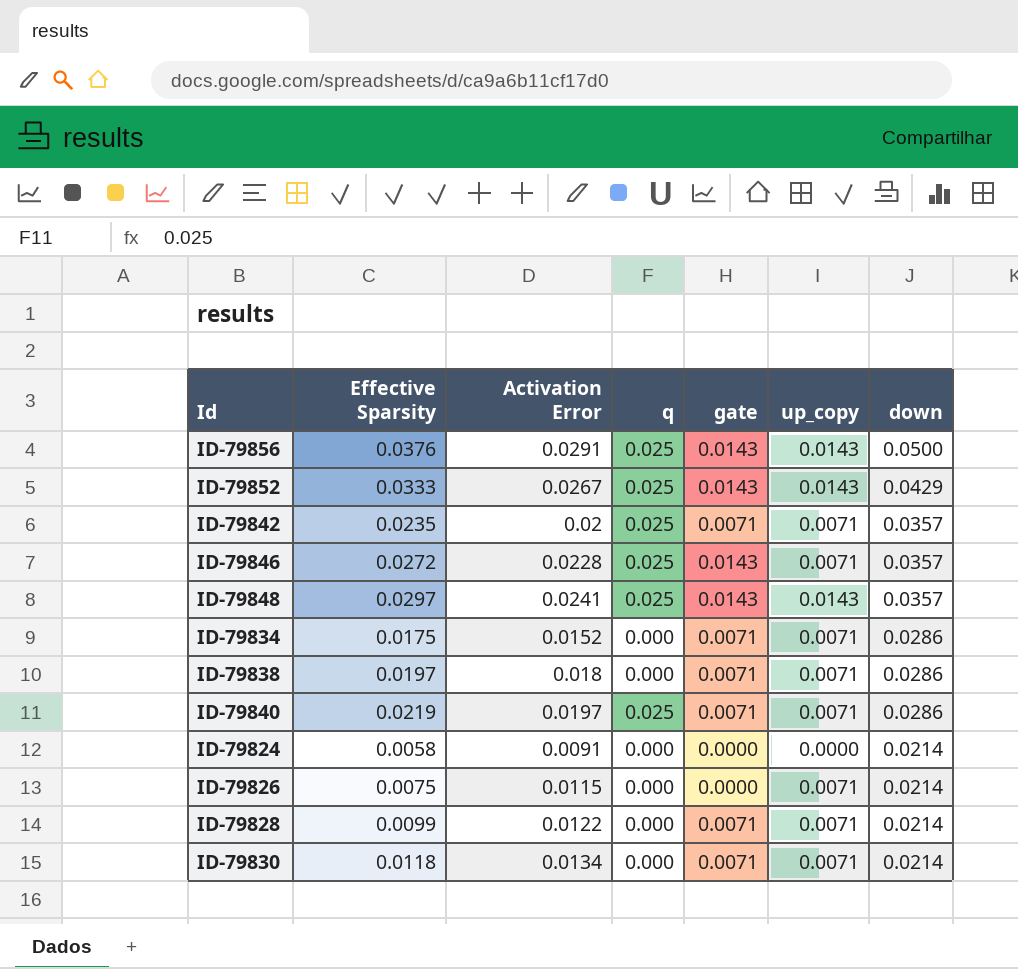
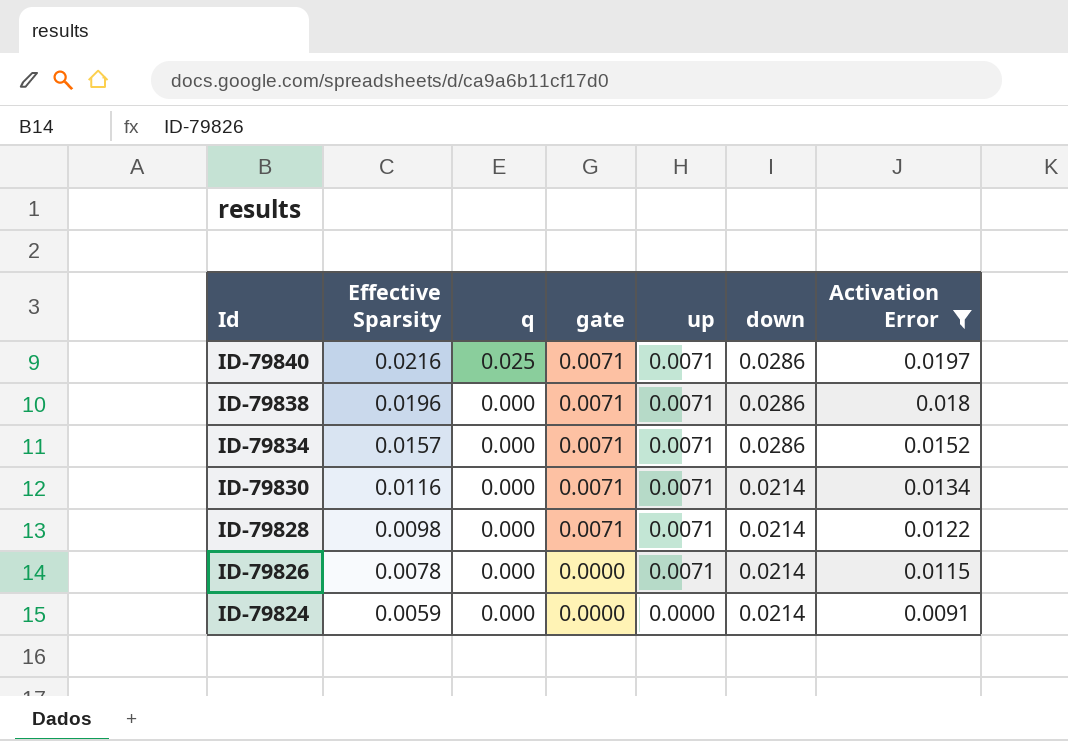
filter: none -> Activation Error <= 0.0197
row order: down descending -> Id descending
column name: up_copy -> up
column Activation Error | position: 3 -> 7
ID-79840 | Effective Sparsity: 0.0219 -> 0.0216
ID-79838 | Effective Sparsity: 0.0197 -> 0.0196
ID-79834 | Effective Sparsity: 0.0175 -> 0.0157
ID-79830 | Effective Sparsity: 0.0118 -> 0.0116
ID-79828 | Effective Sparsity: 0.0099 -> 0.0098
ID-79826 | Effective Sparsity: 0.0075 -> 0.0078
ID-79824 | Effective Sparsity: 0.0058 -> 0.0059

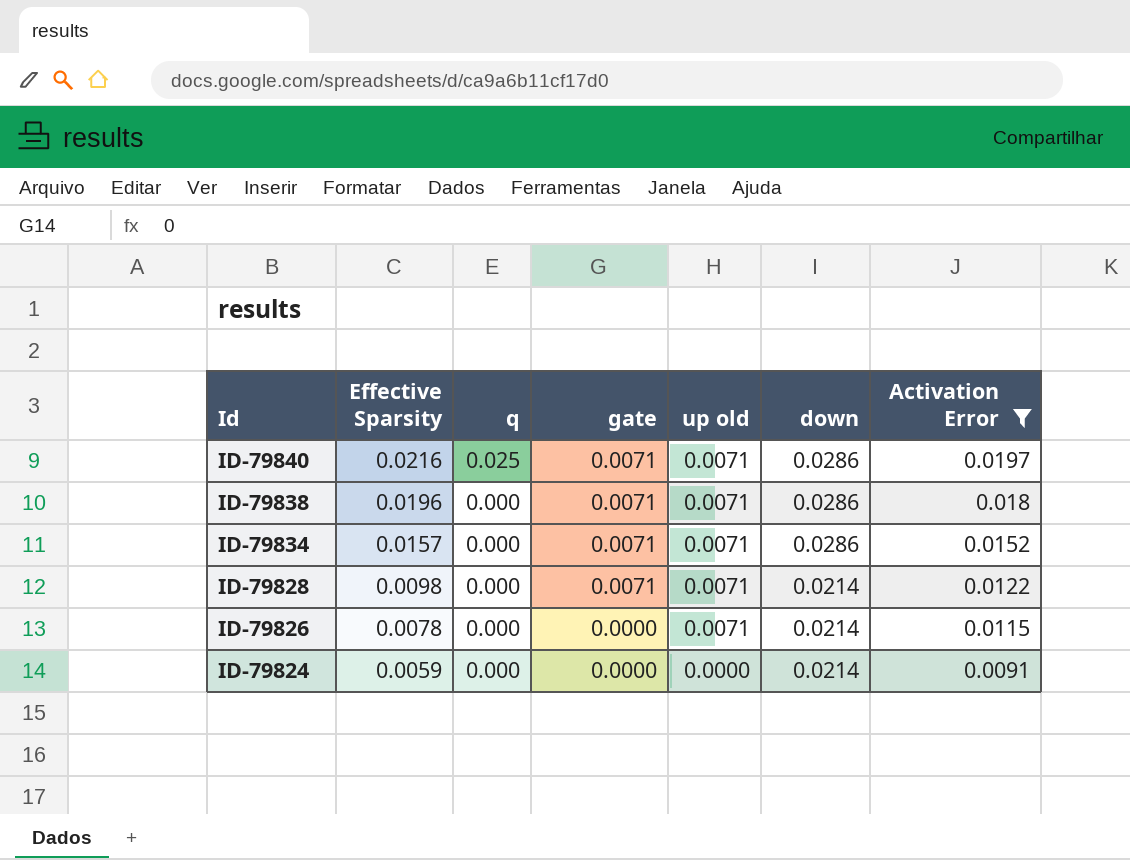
column name: up -> up old
row ID-79830: 0.0116 | 0.000 | 0.0071 | 0.0071 | 0.0214 | 0.0134 -> none

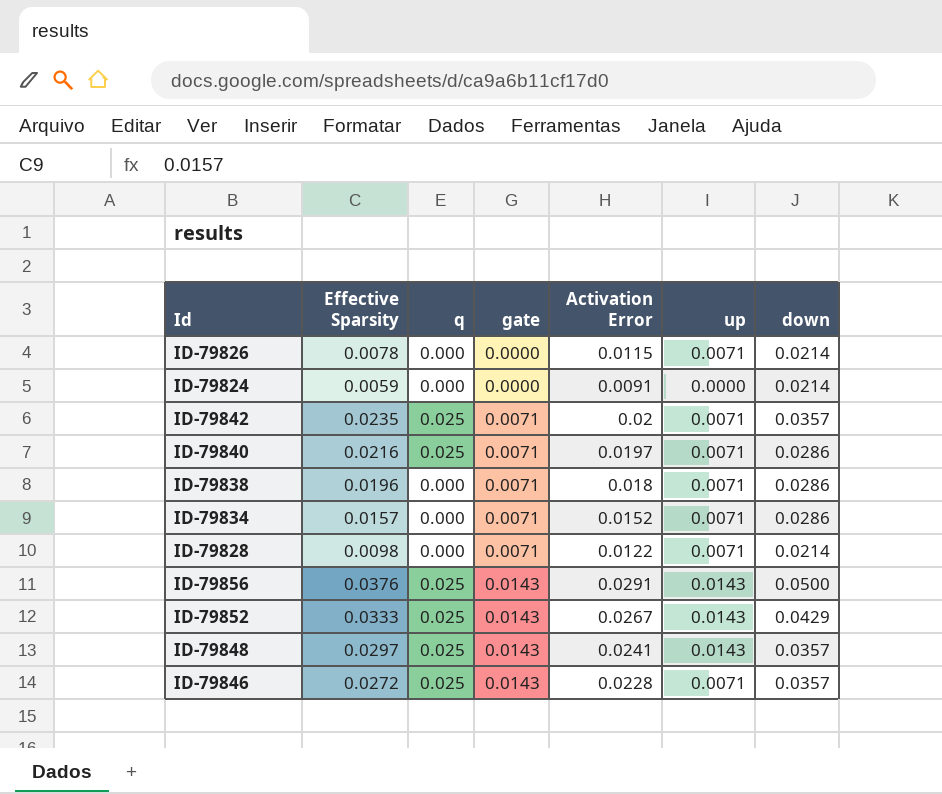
filter: Activation Error <= 0.0197 -> none
row order: Id descending -> gate ascending
column Activation Error | position: 7 -> 5
column name: up old -> up

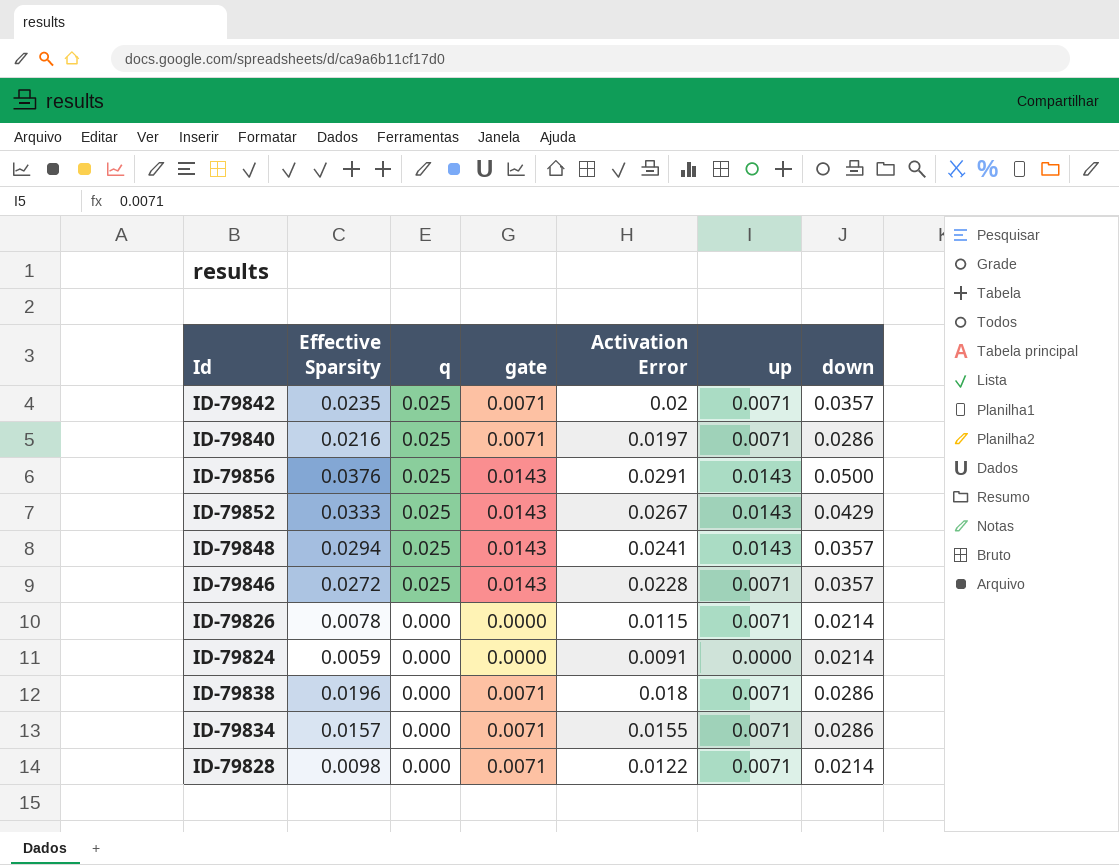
row order: gate ascending -> q descending
ID-79848 | Effective Sparsity: 0.0297 -> 0.0294
ID-79834 | Activation Error: 0.0152 -> 0.0155

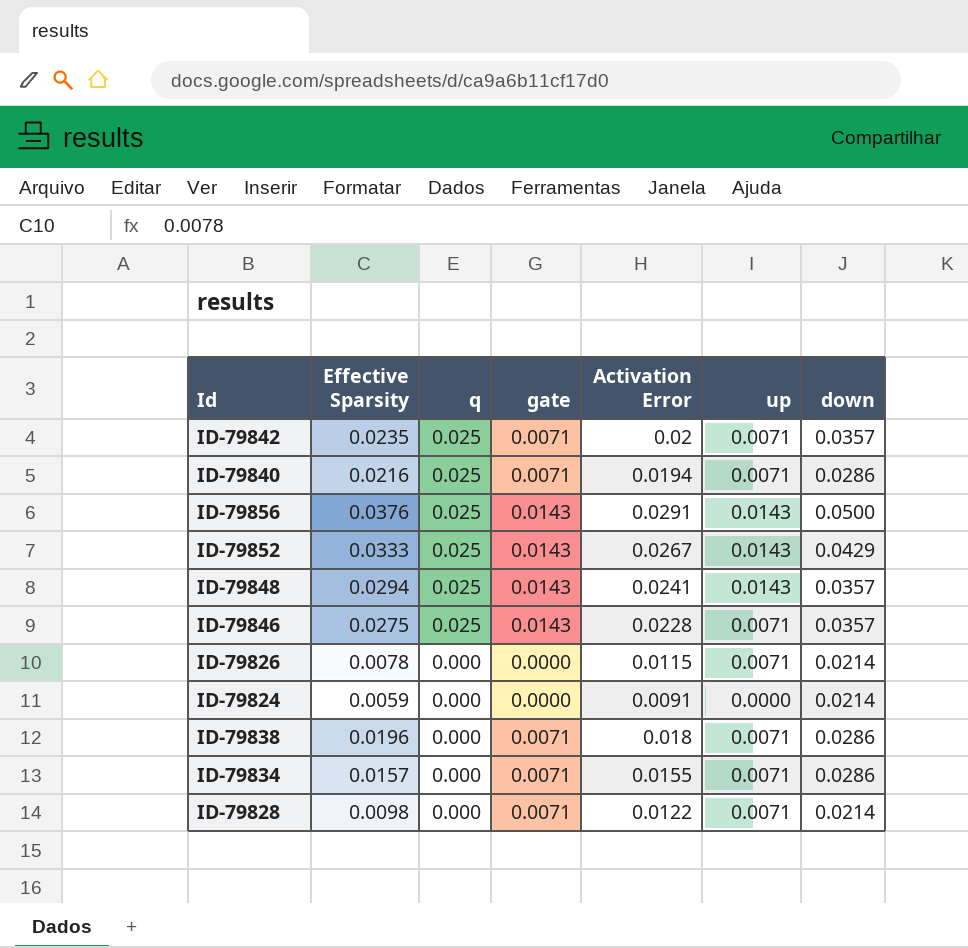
ID-79840 | Activation Error: 0.0197 -> 0.0194
ID-79846 | Effective Sparsity: 0.0272 -> 0.0275

